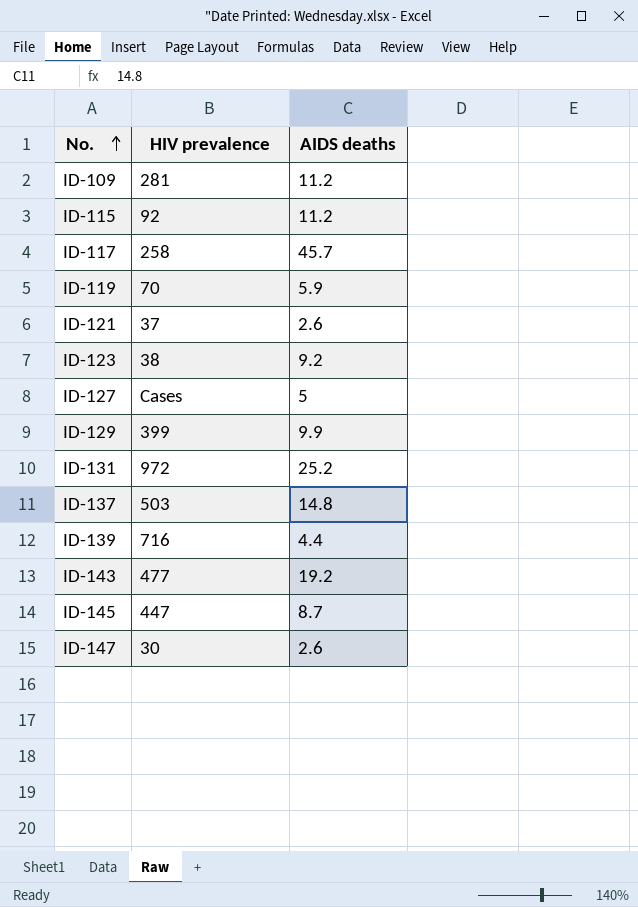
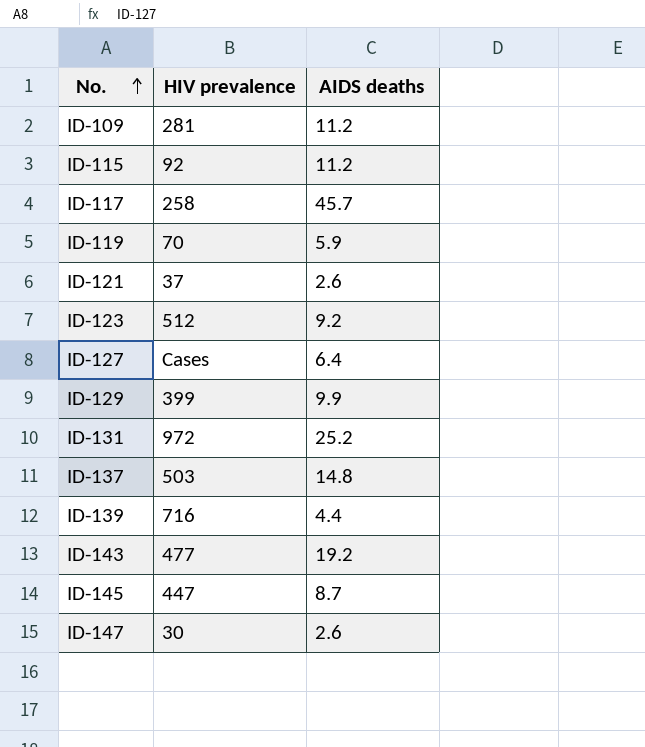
ID-123 | HIV prevalence: 38 -> 512
ID-127 | AIDS deaths: 5 -> 6.4

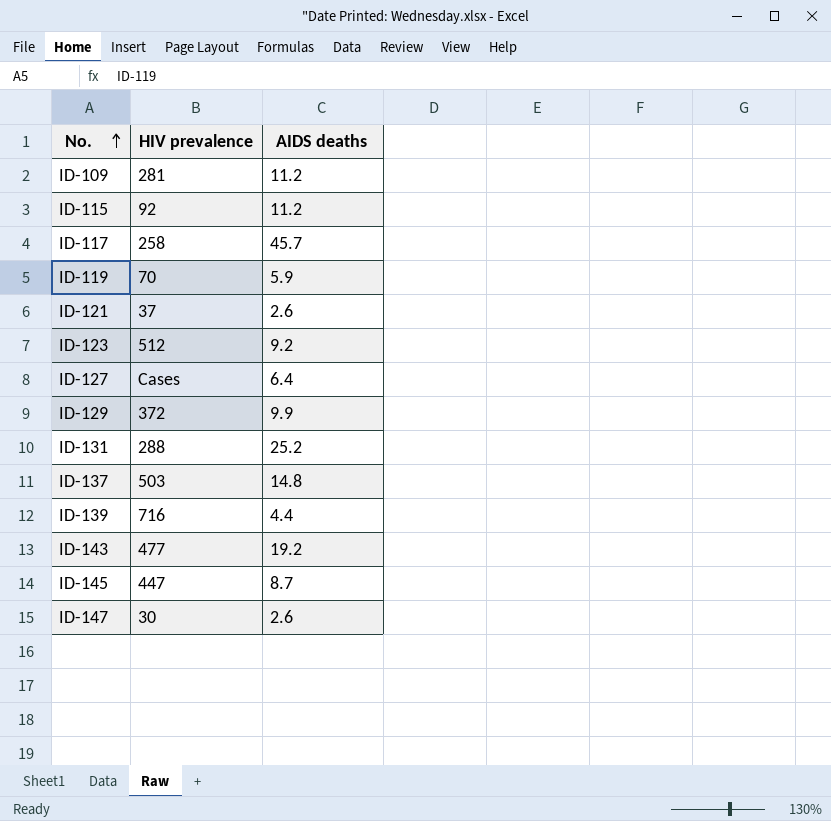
ID-129 | HIV prevalence: 399 -> 372
ID-131 | HIV prevalence: 972 -> 288

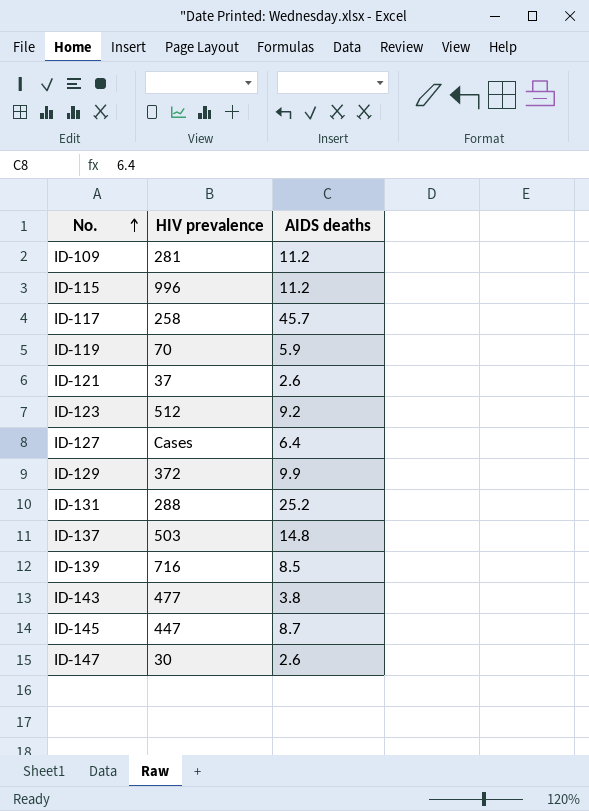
ID-115 | HIV prevalence: 92 -> 996
ID-139 | AIDS deaths: 4.4 -> 8.5
ID-143 | AIDS deaths: 19.2 -> 3.8

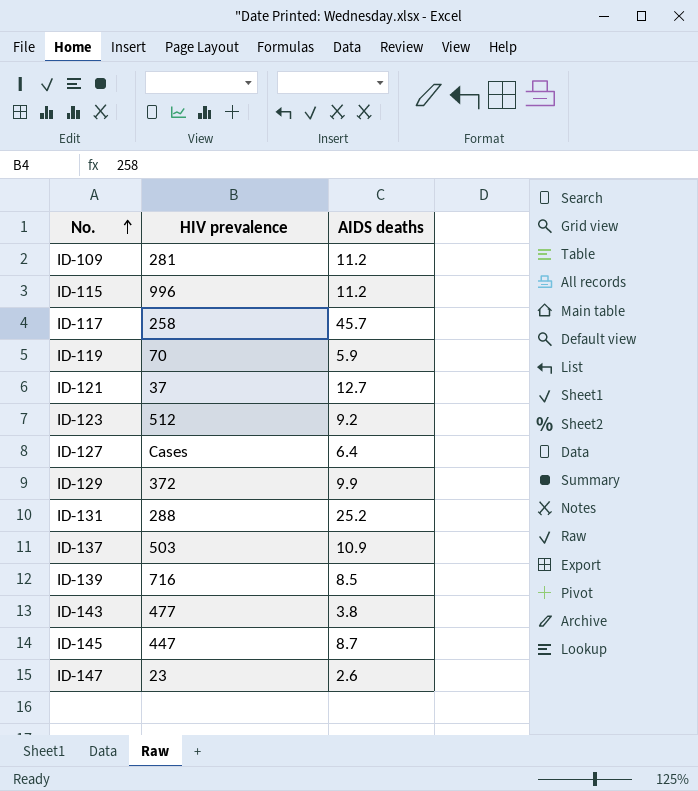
ID-121 | AIDS deaths: 2.6 -> 12.7
ID-137 | AIDS deaths: 14.8 -> 10.9
ID-147 | HIV prevalence: 30 -> 23

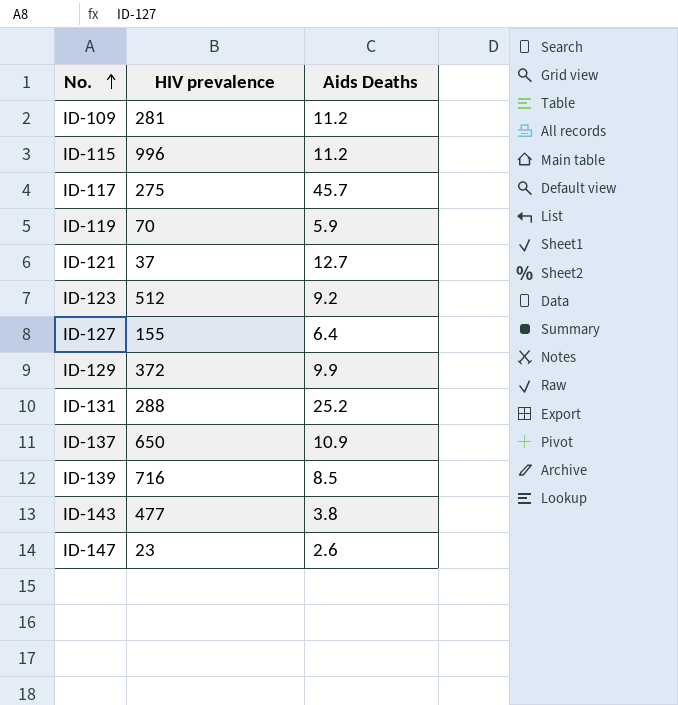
column name: AIDS deaths -> Aids Deaths
row ID-145: 447 | 8.7 -> none
ID-117 | HIV prevalence: 258 -> 275
ID-127 | HIV prevalence: Cases -> 155
ID-137 | HIV prevalence: 503 -> 650

